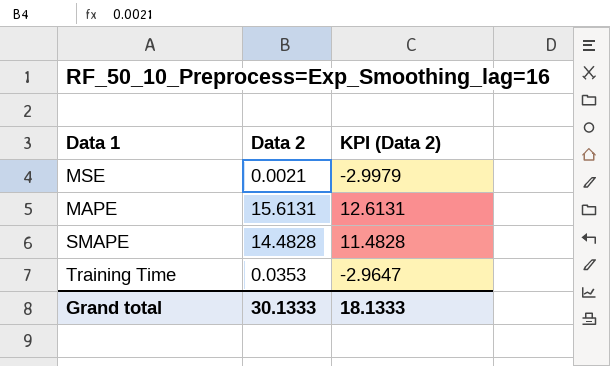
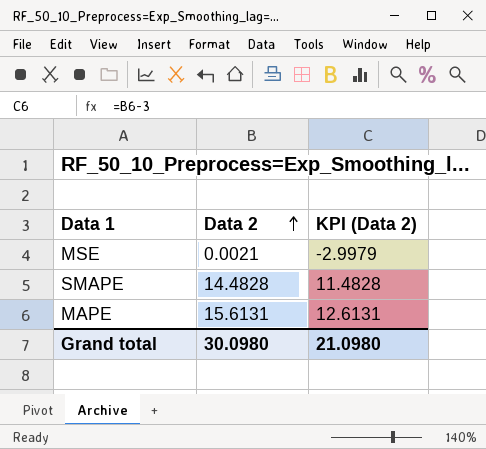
row order: none -> Data 2 ascending
row Training Time: 0.0353 | -2.9647 -> none
Grand total | Data 2: 30.1333 -> 30.0980
Grand total | KPI (Data 2): 18.1333 -> 21.0980

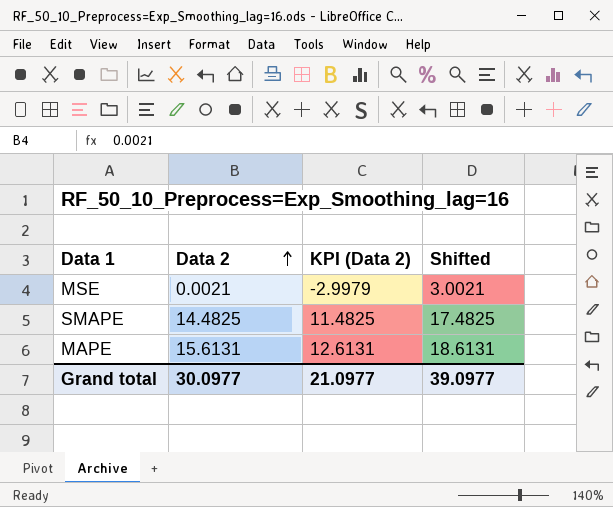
column Shifted | formula: none -> [Data 2] + 3
SMAPE | Data 2: 14.4828 -> 14.4825
SMAPE | KPI (Data 2): 11.4828 -> 11.4825
Grand total | Data 2: 30.0980 -> 30.0977
Grand total | KPI (Data 2): 21.0980 -> 21.0977

